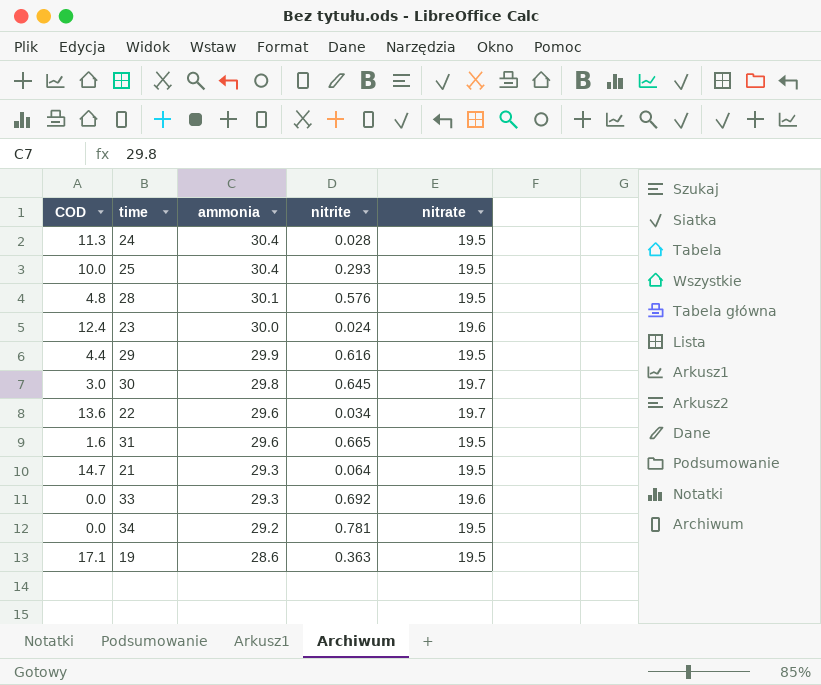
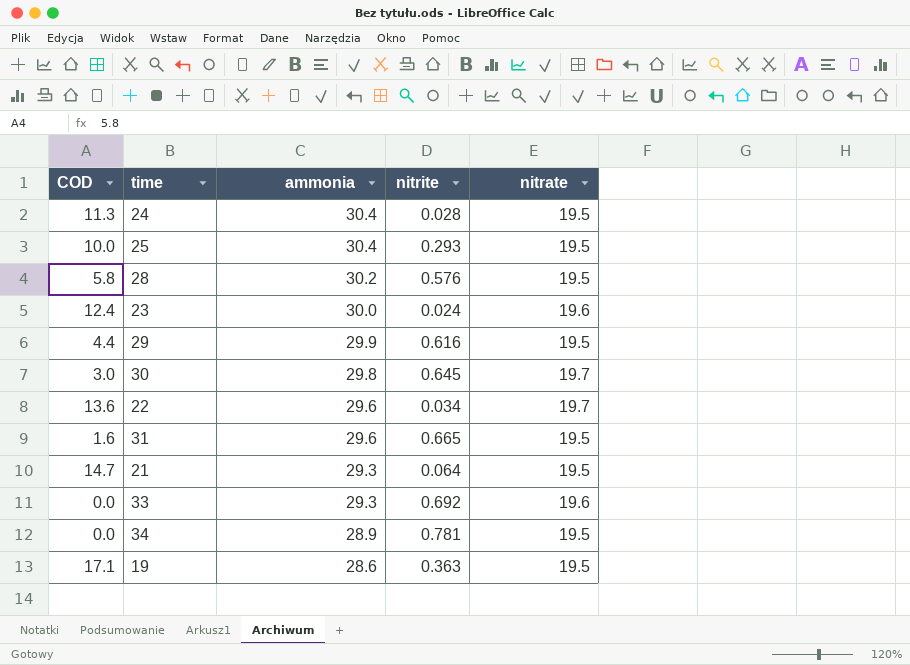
28 | COD: 4.8 -> 5.8
28 | ammonia: 30.1 -> 30.2
34 | ammonia: 29.2 -> 28.9

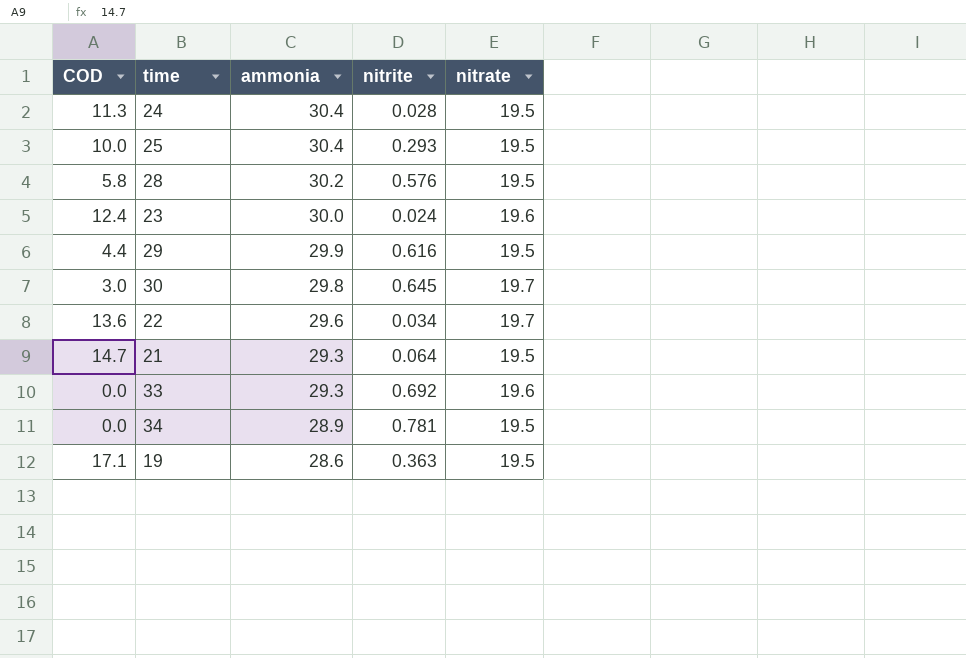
row 31: 1.6 | 29.6 | 0.665 | 19.5 -> none

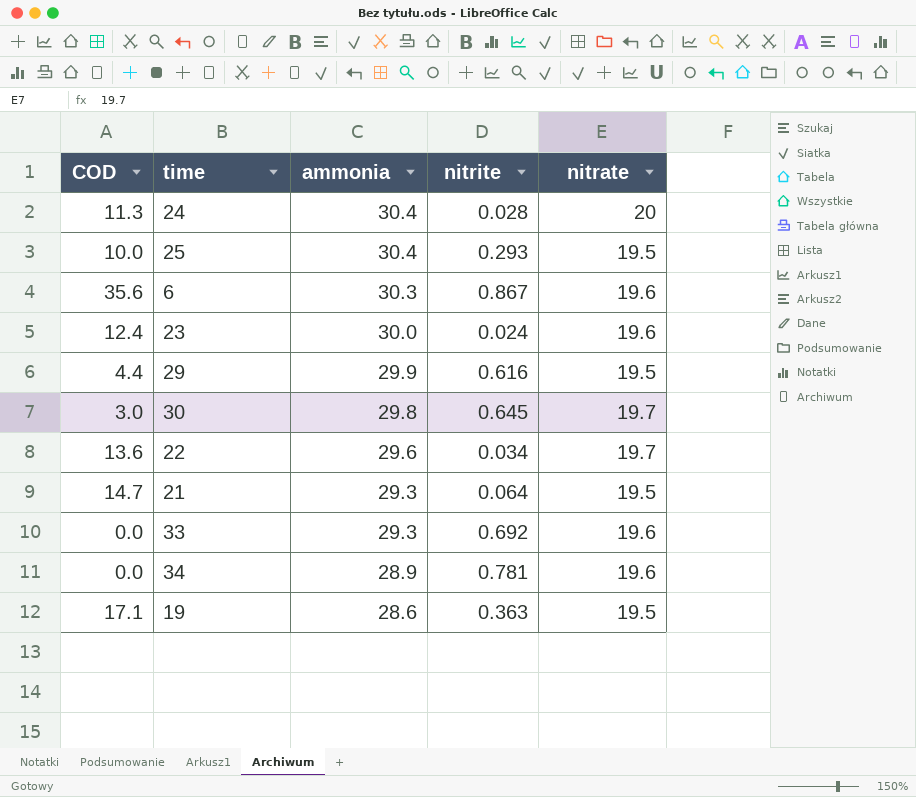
row 28: 5.8 | 30.2 | 0.576 | 19.5 -> none
24 | nitrate: 19.5 -> 20
row 6: none -> 35.6 | 30.3 | 0.867 | 19.6
34 | nitrate: 19.5 -> 19.6

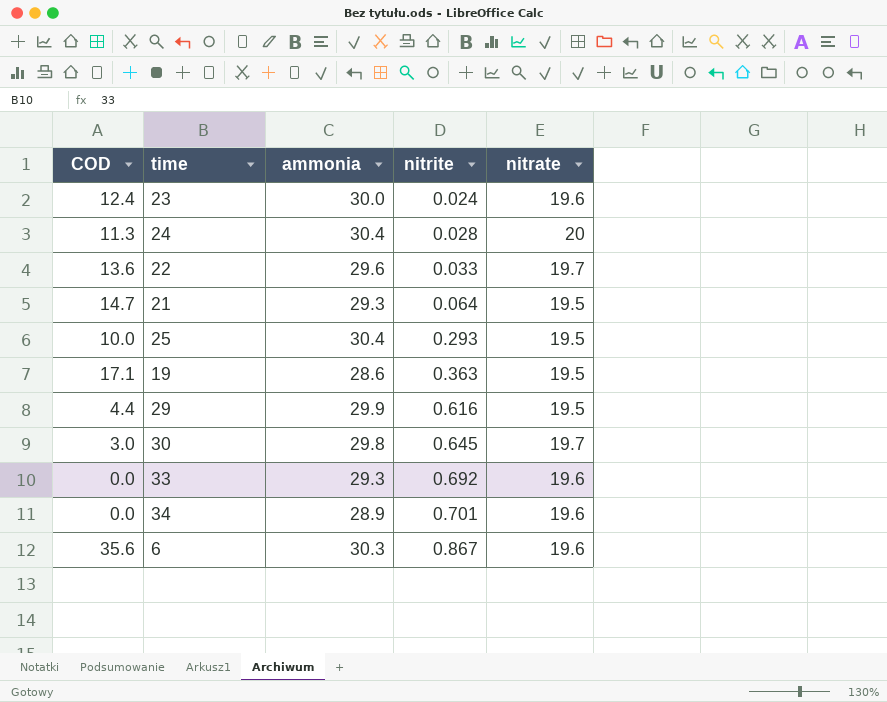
row order: ammonia descending -> nitrite ascending
22 | nitrite: 0.034 -> 0.033
34 | nitrite: 0.781 -> 0.701

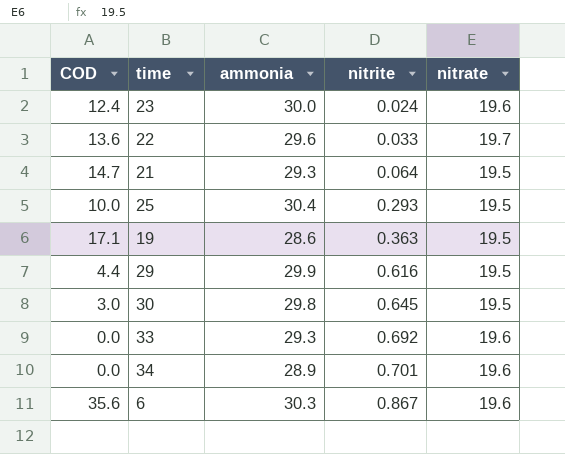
row 24: 11.3 | 30.4 | 0.028 | 20 -> none
30 | nitrate: 19.7 -> 19.5

